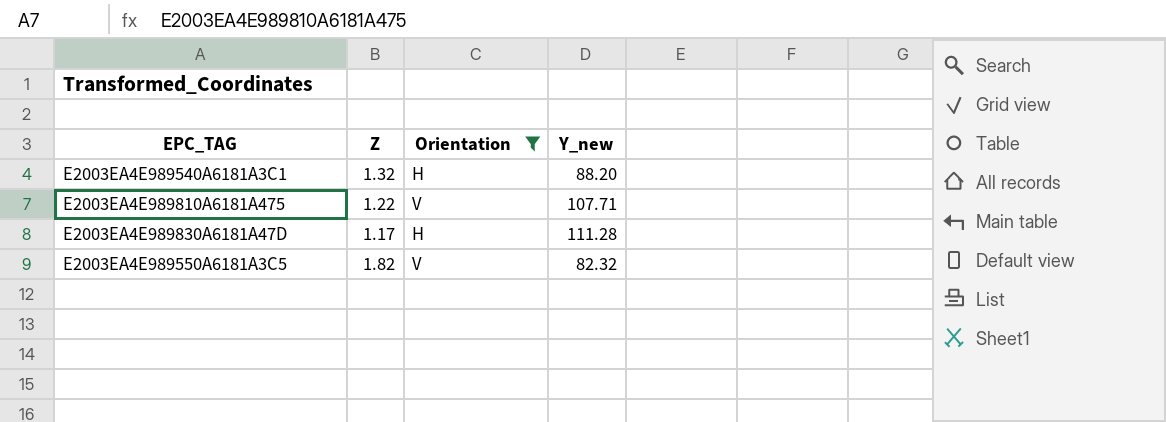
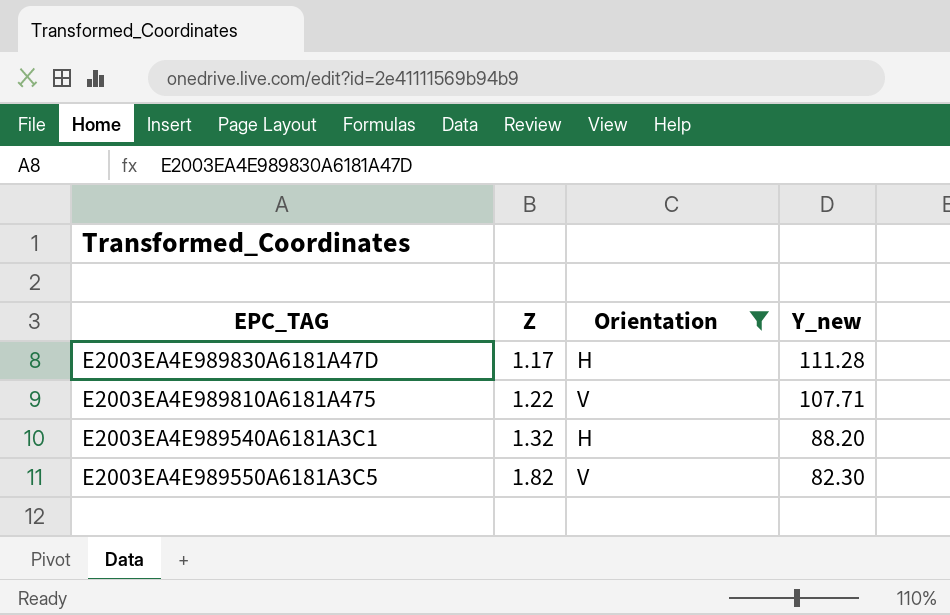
row order: none -> Z ascending
E2003EA4E989550A6181A3C5 | Y_new: 82.32 -> 82.30

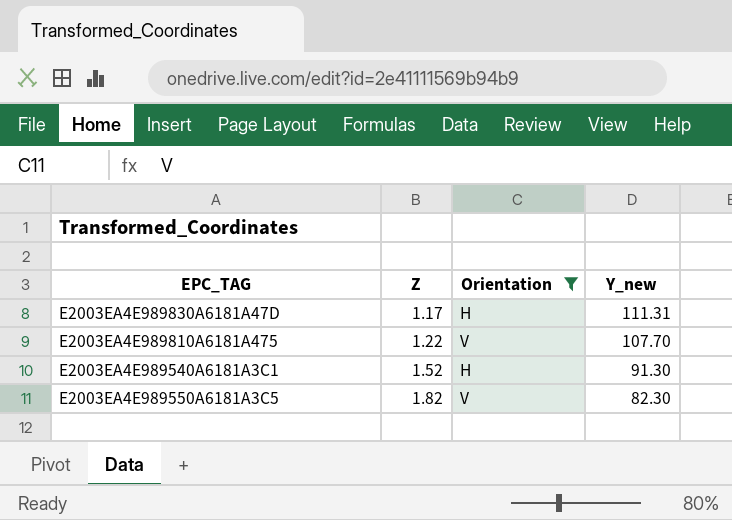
E2003EA4E989830A6181A47D | Y_new: 111.28 -> 111.31
E2003EA4E989810A6181A475 | Y_new: 107.71 -> 107.70
E2003EA4E989540A6181A3C1 | Z: 1.32 -> 1.52
E2003EA4E989540A6181A3C1 | Y_new: 88.20 -> 91.30

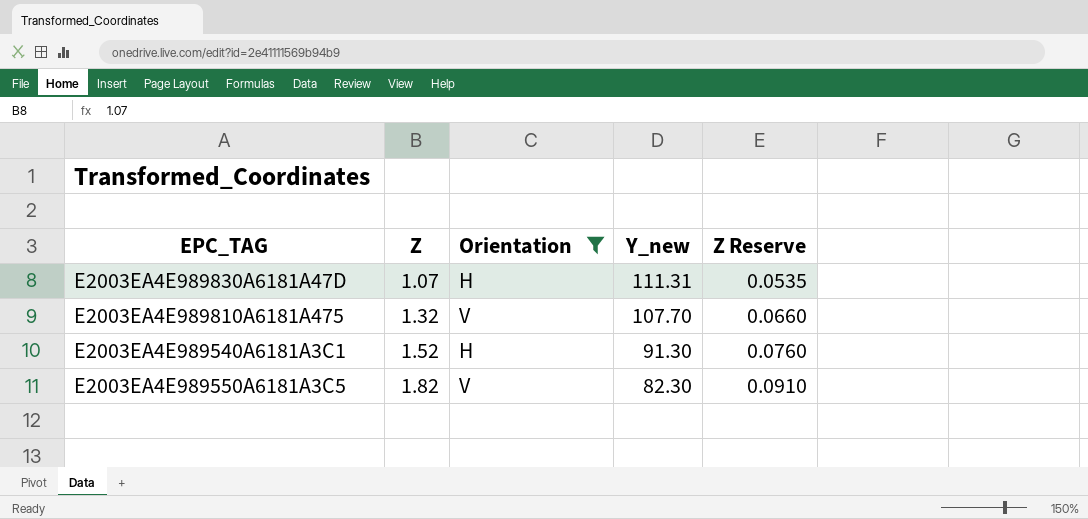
column Z Reserve | formula: none -> [Z] * 0.05
E2003EA4E989830A6181A47D | Z: 1.17 -> 1.07
E2003EA4E989810A6181A475 | Z: 1.22 -> 1.32

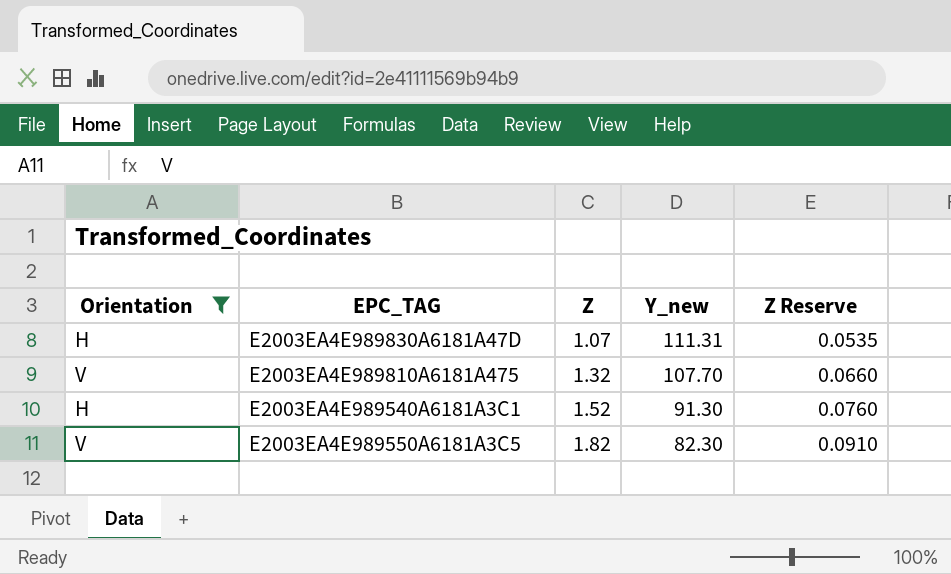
column Orientation | position: 3 -> 1

